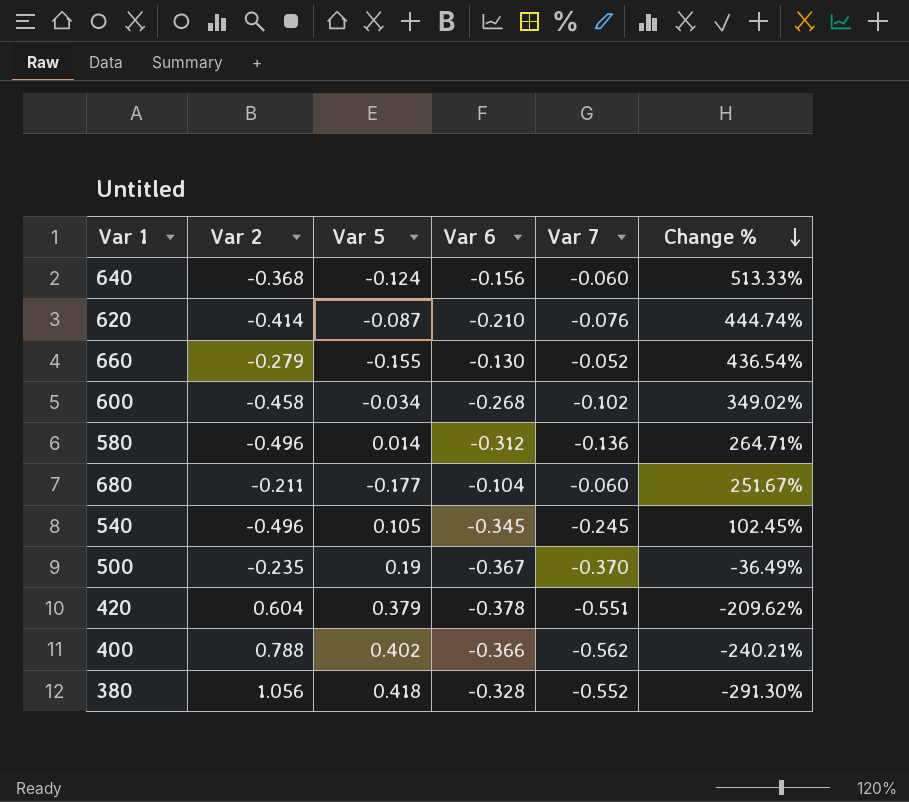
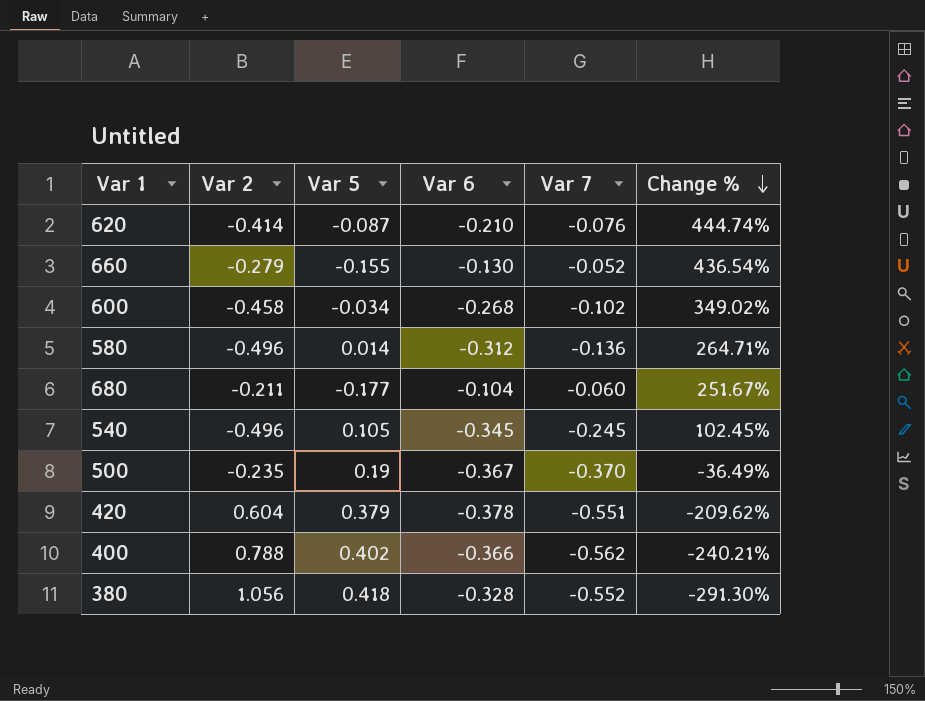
row 640: -0.368 | -0.124 | -0.156 | -0.060 | 513.33% -> none

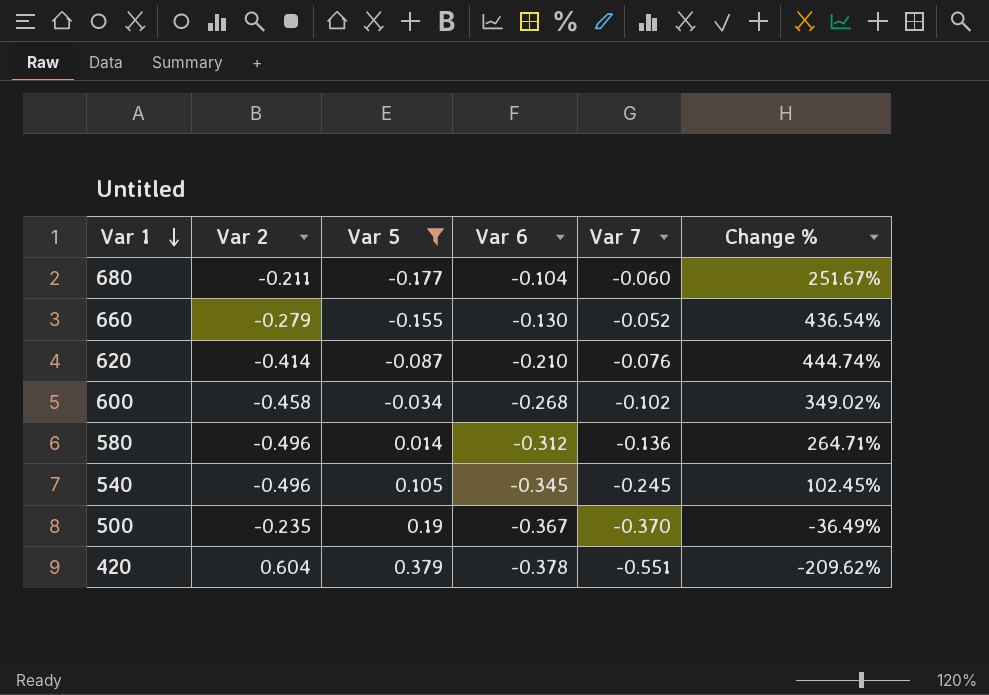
filter: none -> Var 5 <= 0.379
row order: Change % descending -> Var 1 descending

